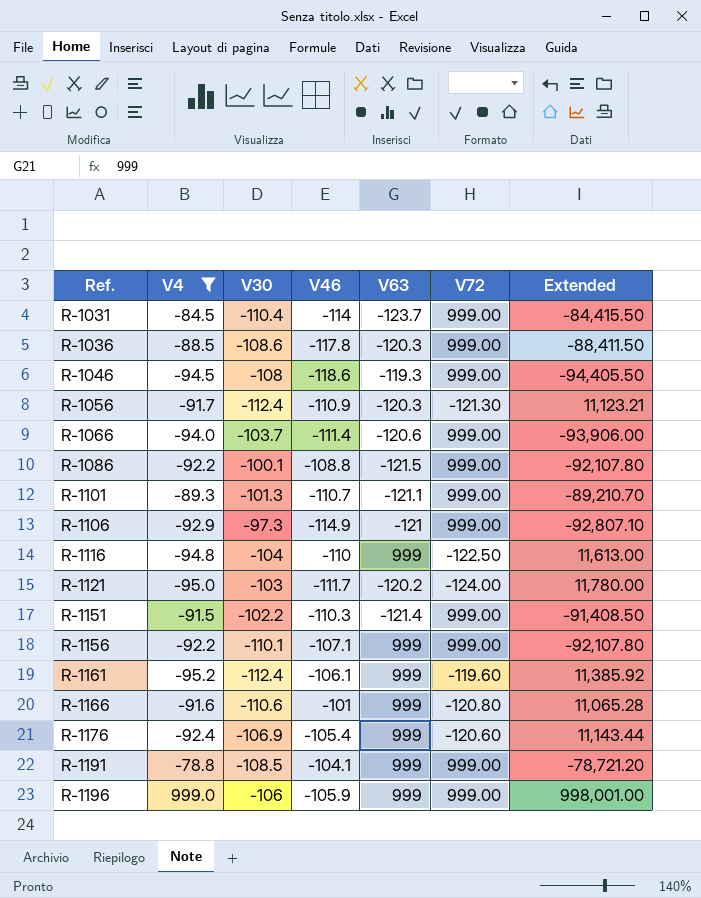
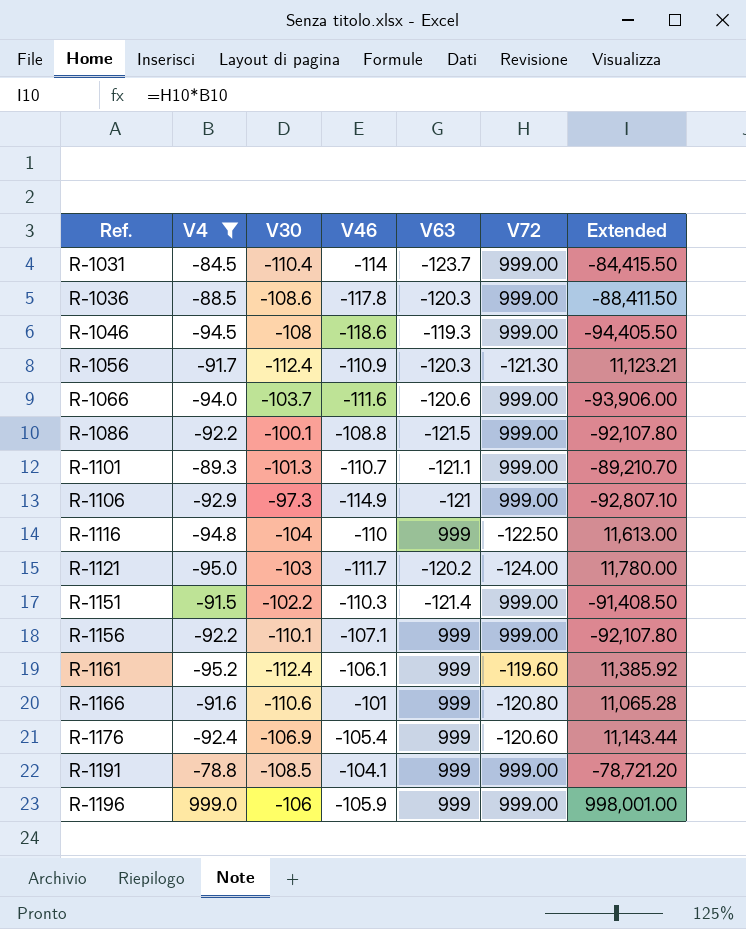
R-1066 | V46: -111.4 -> -111.6

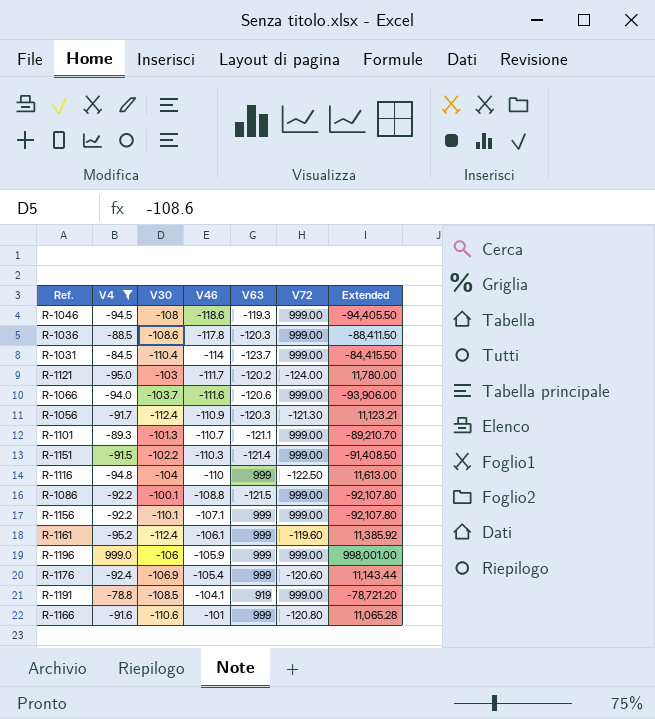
row order: Ref. ascending -> V46 ascending
row R-1106: -92.9 | -97.3 | -114.9 | -121 | 999.00 | -92,807.10 -> none
R-1191 | V63: 999 -> 919

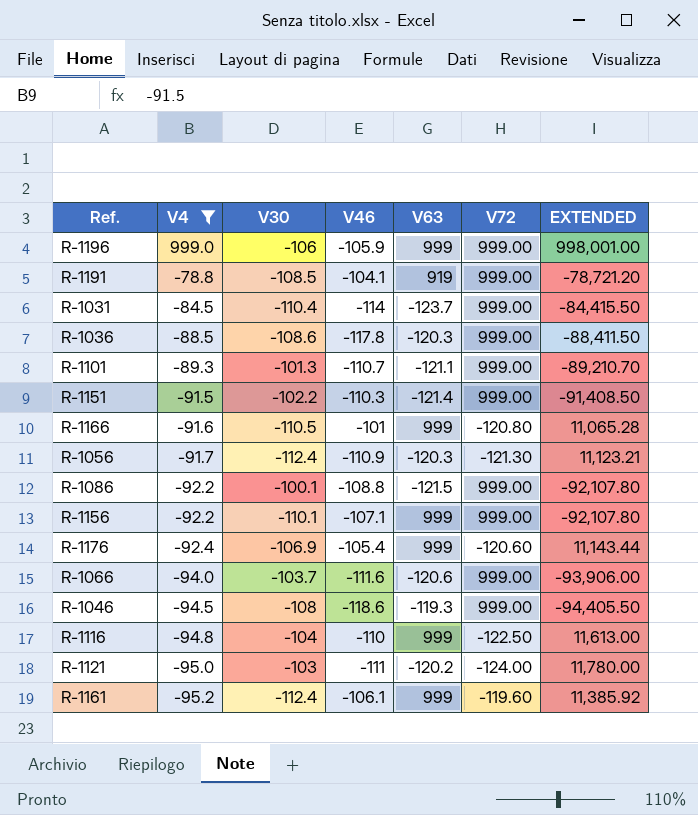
row order: V46 ascending -> V4 descending
column name: Extended -> EXTENDED
R-1166 | V30: -110.6 -> -110.5
R-1121 | V46: -111.7 -> -111

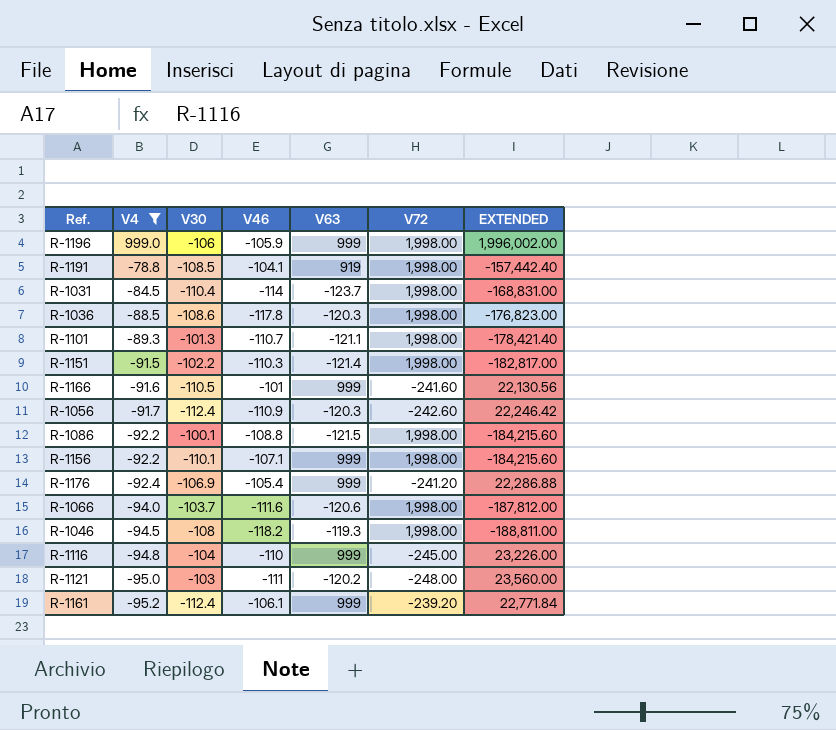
R-1196 | V72: 999.00 -> 1,998.00
R-1196 | EXTENDED: 998,001.00 -> 1,996,002.00
R-1191 | V72: 999.00 -> 1,998.00
R-1191 | EXTENDED: -78,721.20 -> -157,442.40
R-1031 | V72: 999.00 -> 1,998.00
R-1031 | EXTENDED: -84,415.50 -> -168,831.00
R-1036 | V72: 999.00 -> 1,998.00
R-1036 | EXTENDED: -88,411.50 -> -176,823.00
R-1101 | V72: 999.00 -> 1,998.00
R-1101 | EXTENDED: -89,210.70 -> -178,421.40
R-1151 | V72: 999.00 -> 1,998.00
R-1151 | EXTENDED: -91,408.50 -> -182,817.00
R-1166 | V72: -120.80 -> -241.60
R-1166 | EXTENDED: 11,065.28 -> 22,130.56
R-1056 | V72: -121.30 -> -242.60
R-1056 | EXTENDED: 11,123.21 -> 22,246.42
R-1086 | V72: 999.00 -> 1,998.00
R-1086 | EXTENDED: -92,107.80 -> -184,215.60
R-1156 | V72: 999.00 -> 1,998.00
R-1156 | EXTENDED: -92,107.80 -> -184,215.60
R-1176 | V72: -120.60 -> -241.20
R-1176 | EXTENDED: 11,143.44 -> 22,286.88
R-1066 | V72: 999.00 -> 1,998.00
R-1066 | EXTENDED: -93,906.00 -> -187,812.00
R-1046 | V46: -118.6 -> -118.2
R-1046 | V72: 999.00 -> 1,998.00
R-1046 | EXTENDED: -94,405.50 -> -188,811.00
R-1116 | V72: -122.50 -> -245.00
R-1116 | EXTENDED: 11,613.00 -> 23,226.00
R-1121 | V72: -124.00 -> -248.00
R-1121 | EXTENDED: 11,780.00 -> 23,560.00
R-1161 | V72: -119.60 -> -239.20
R-1161 | EXTENDED: 11,385.92 -> 22,771.84

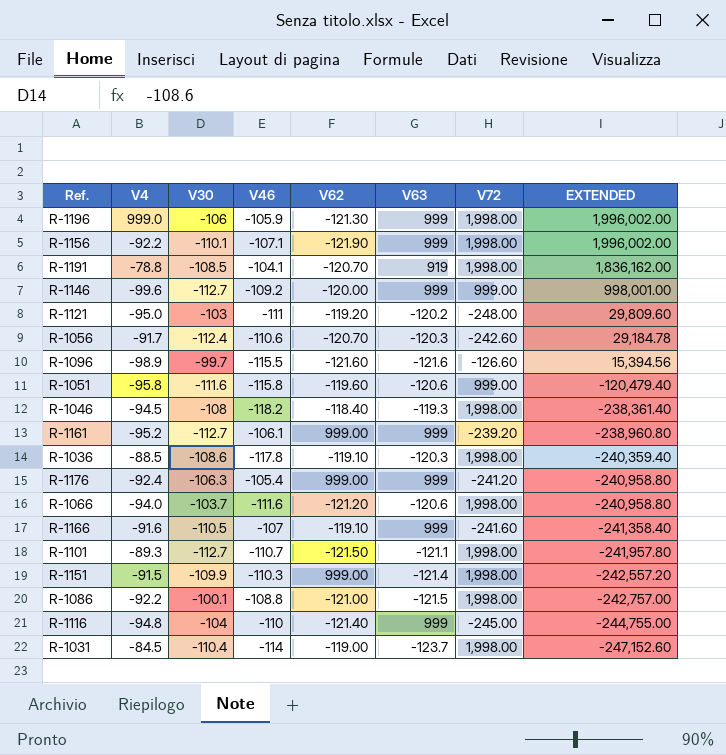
filter: V4 >= -95.2 -> none
row order: V4 descending -> EXTENDED descending
column V62 | position: none -> 5
column EXTENDED | formula: [V4] * [V72] -> [V63] * [V72]
R-1056 | V46: -110.9 -> -110.6
R-1161 | V30: -112.4 -> -112.7
R-1176 | V30: -106.9 -> -106.3
R-1166 | V46: -101 -> -107
R-1101 | V30: -101.3 -> -112.7
R-1151 | V30: -102.2 -> -109.9

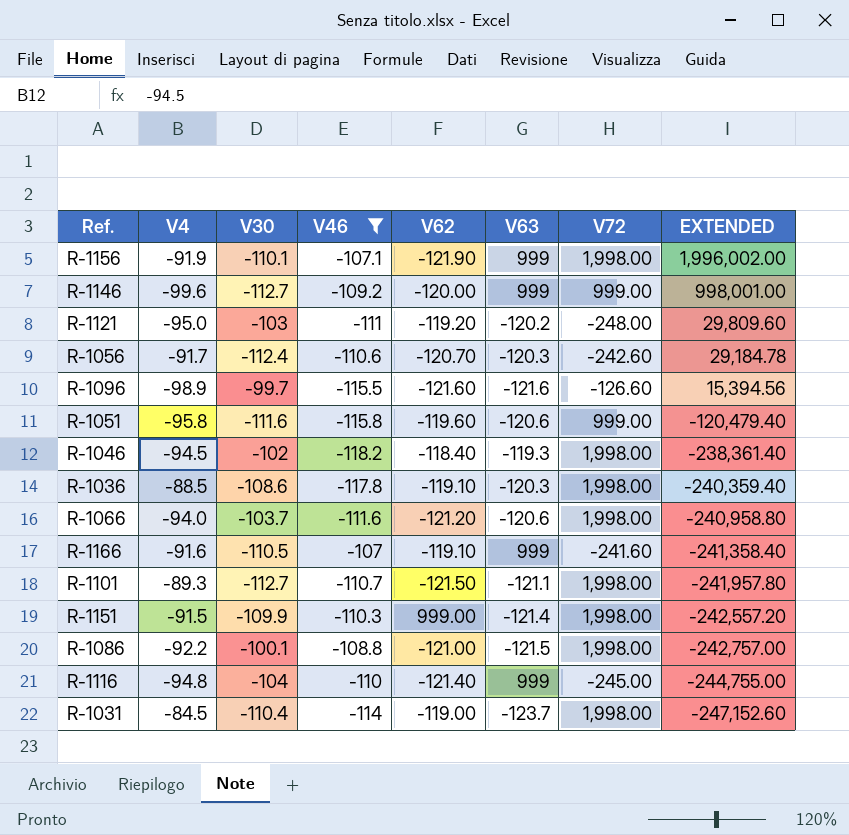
filter: none -> V46 <= -107
R-1156 | V4: -92.2 -> -91.9
R-1046 | V30: -108 -> -102

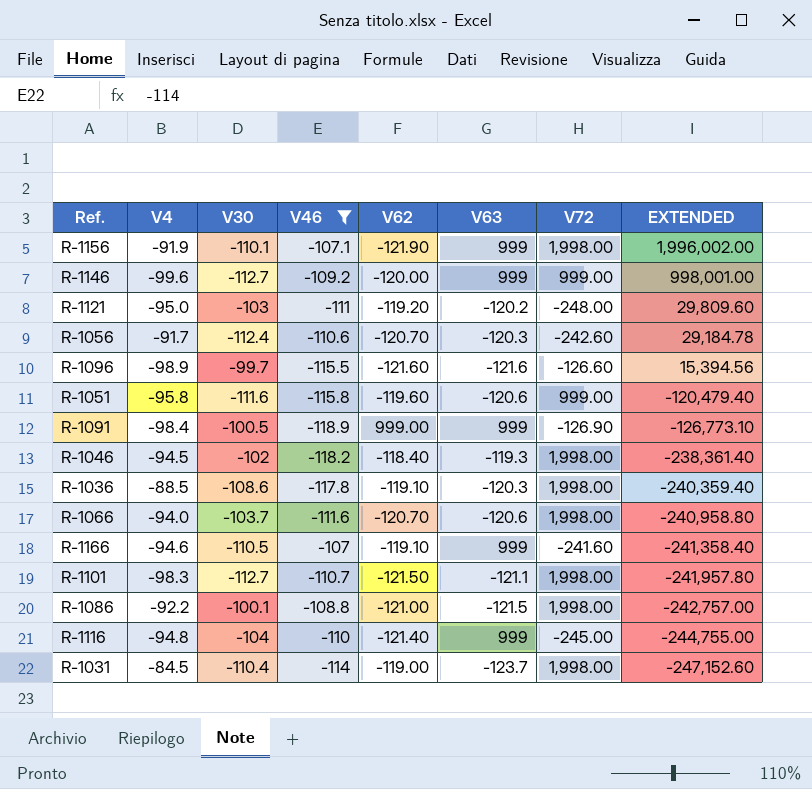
row R-1151: -91.5 | -109.9 | -110.3 | 999.00 | -121.4 | 1,998.00 | -242,557.20 -> none
row R-1091: none -> -98.4 | -100.5 | -118.9 | 999.00 | 999 | -126.90 | -126,773.10
R-1066 | V62: -121.20 -> -120.70
R-1166 | V4: -91.6 -> -94.6
R-1101 | V4: -89.3 -> -98.3

